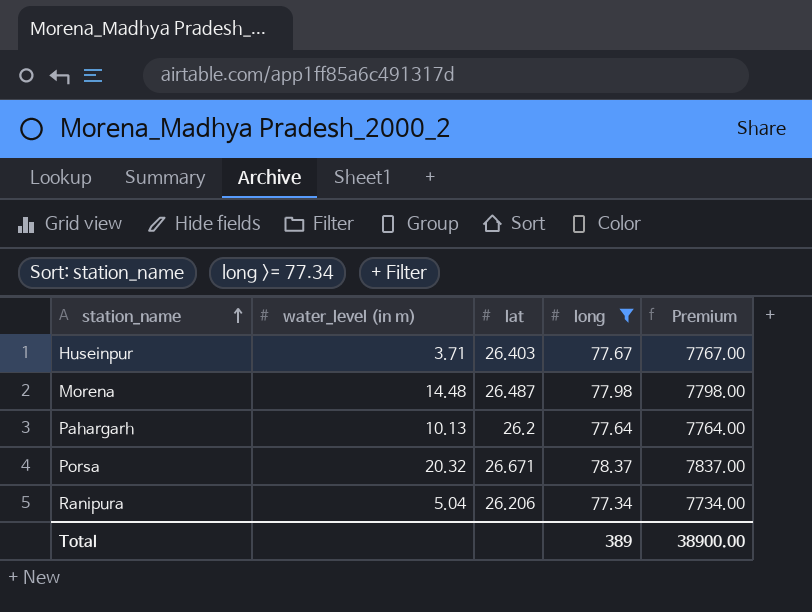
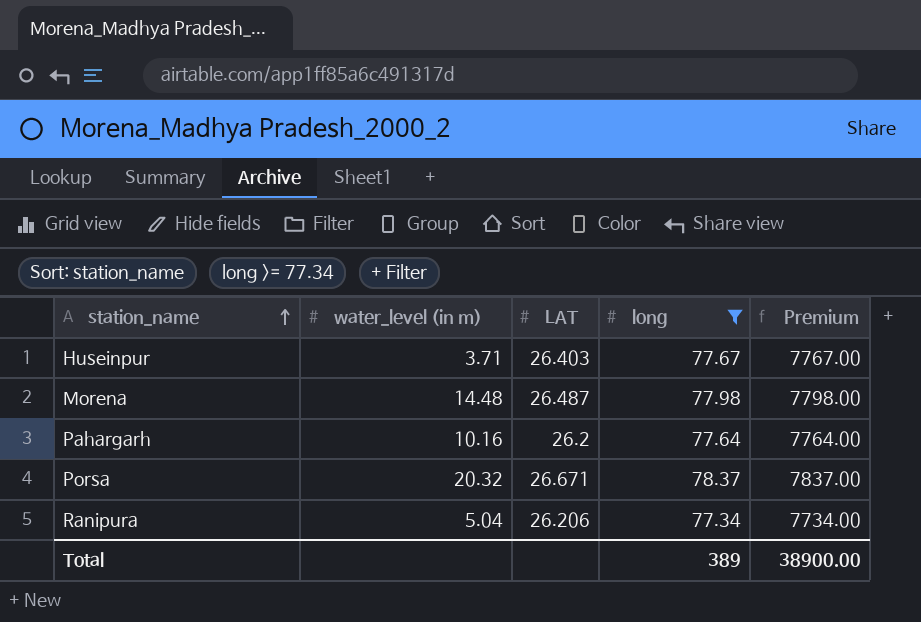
column name: lat -> LAT
Pahargarh | water_level (in m): 10.13 -> 10.16

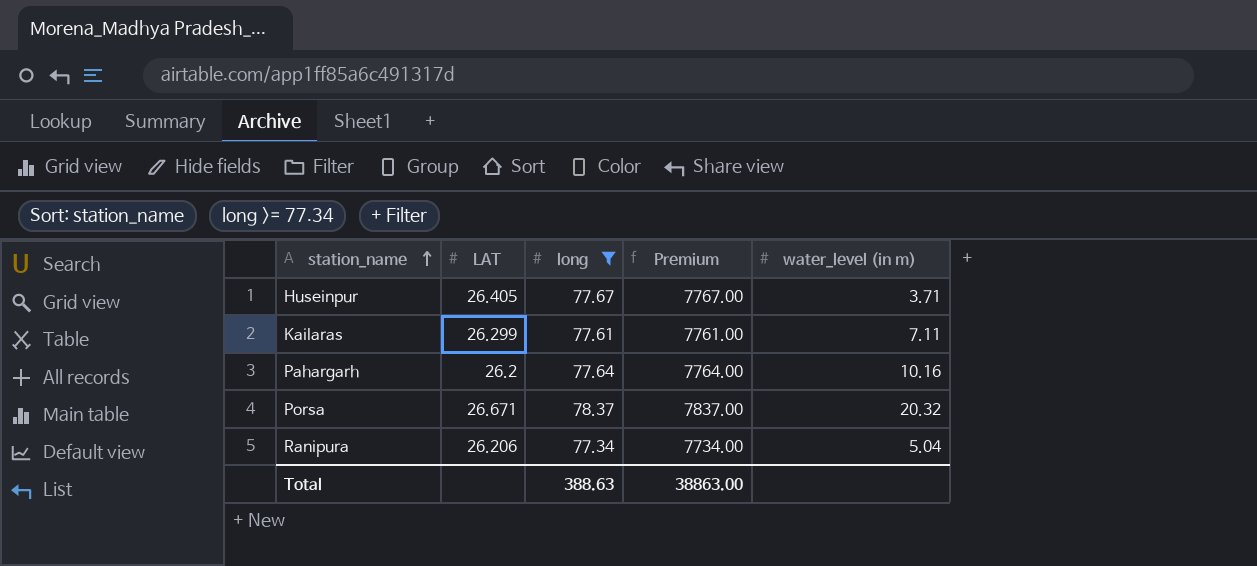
column water_level (in m) | position: 2 -> 5
row Morena: 14.48 | 26.487 | 77.98 | 7798.00 -> none
Huseinpur | LAT: 26.403 -> 26.405
row Kailaras: none -> 26.299 | 77.61 | 7761.00 | 7.11
Total | long: 389 -> 388.63
Total | Premium: 38900.00 -> 38863.00

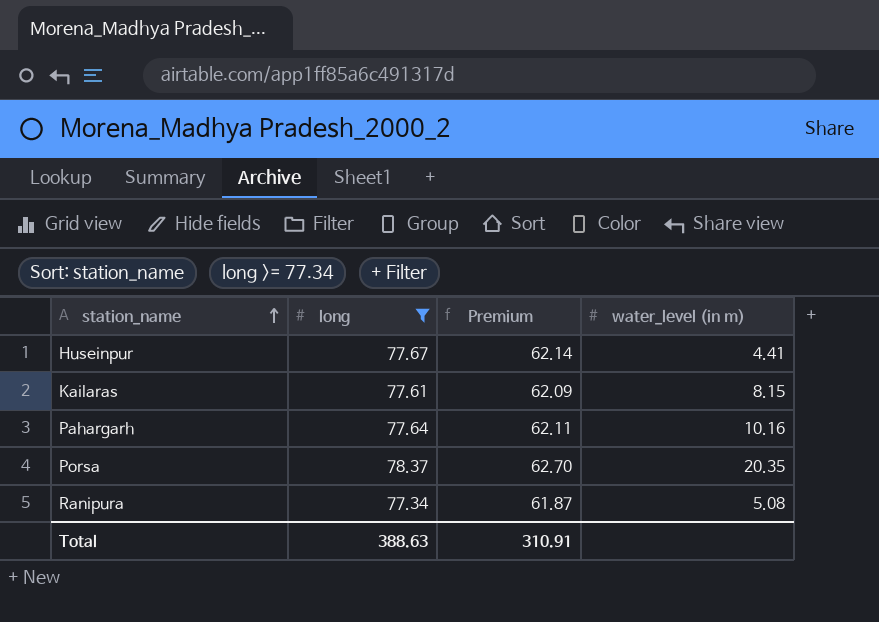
column LAT | position: 2 -> none
column Premium | formula: [long] * 100 -> [long] * 0.8
Huseinpur | water_level (in m): 3.71 -> 4.41
Kailaras | water_level (in m): 7.11 -> 8.15
Porsa | water_level (in m): 20.32 -> 20.35
Ranipura | water_level (in m): 5.04 -> 5.08
Total | Premium: 38863.00 -> 310.91

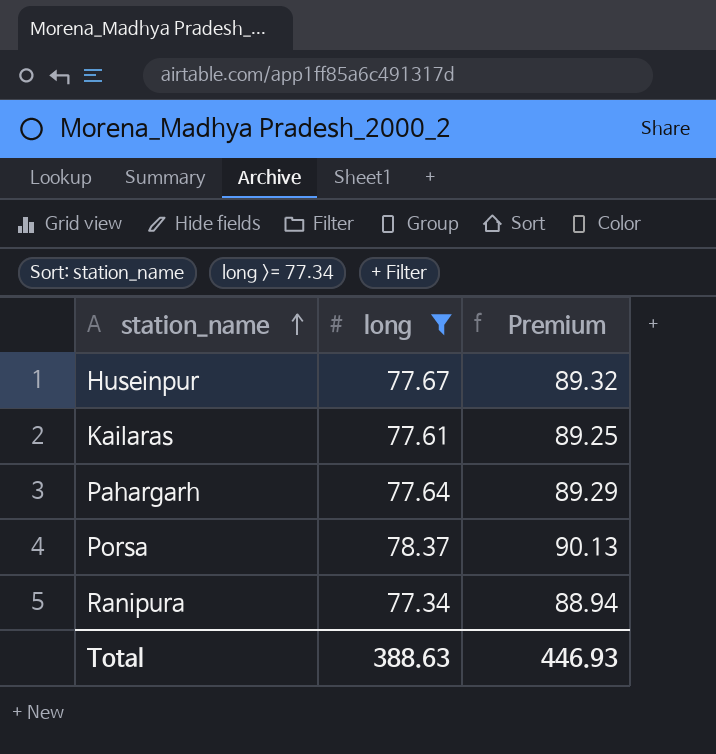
column water_level (in m) | position: 4 -> none
column Premium | formula: [long] * 0.8 -> [long] * 1.15
Total | Premium: 310.91 -> 446.93

